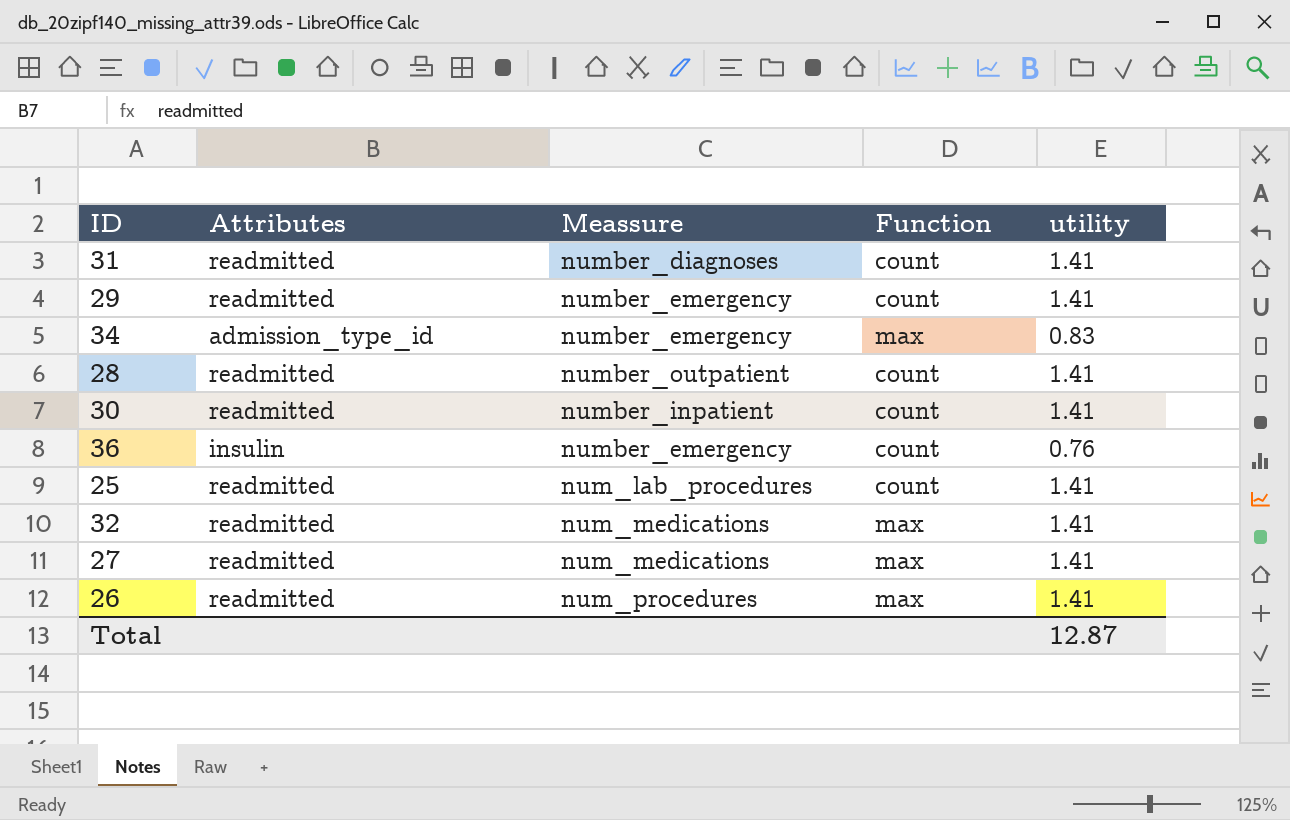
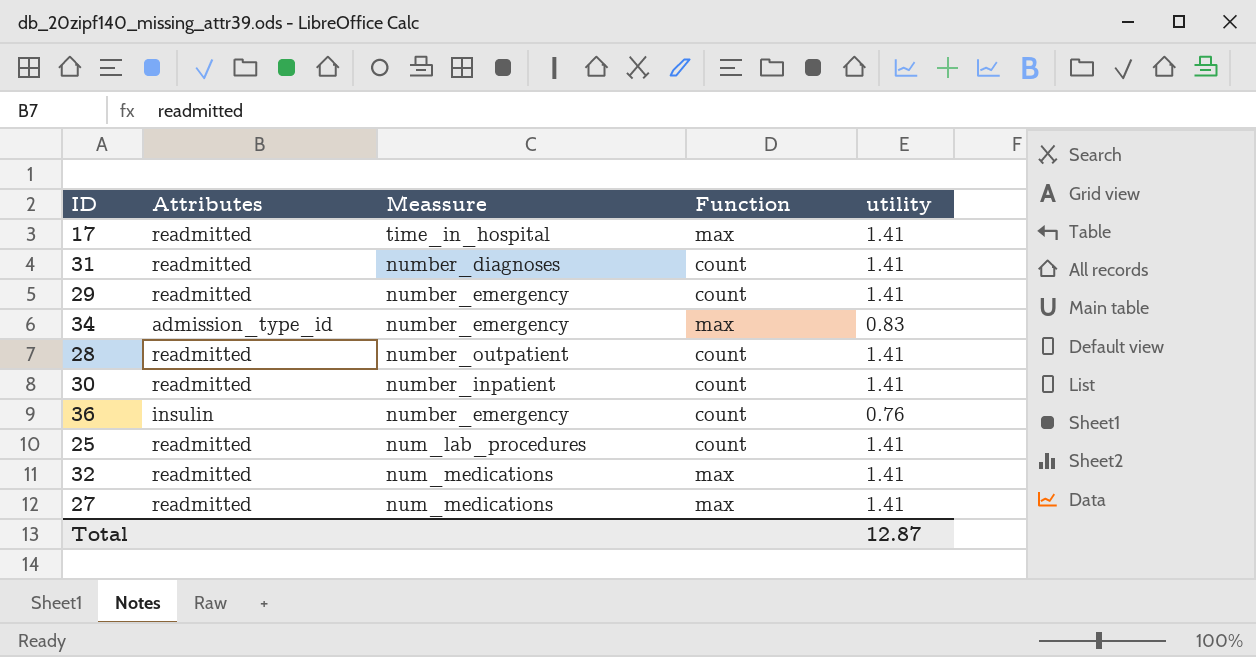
row 26: readmitted | num_procedures | max | 1.41 -> none
row 17: none -> readmitted | time_in_hospital | max | 1.41

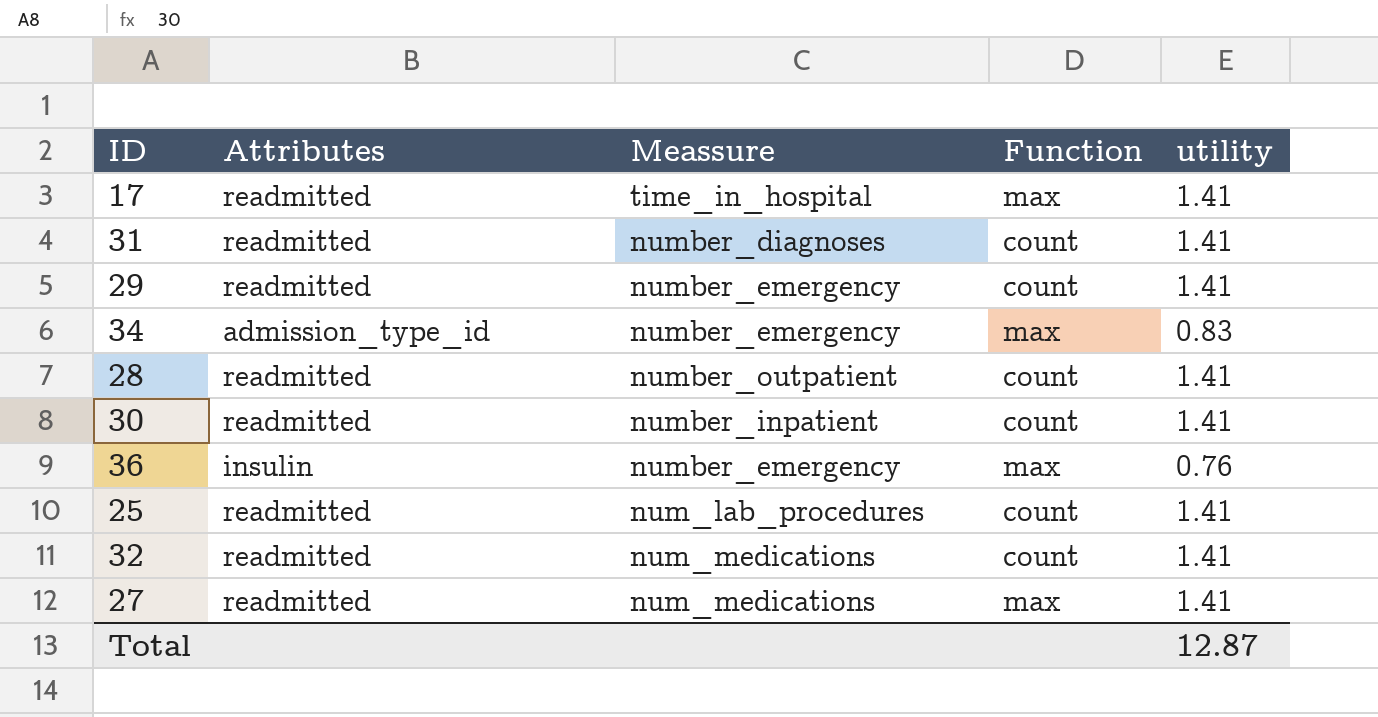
36 | Function: count -> max
32 | Function: max -> count

